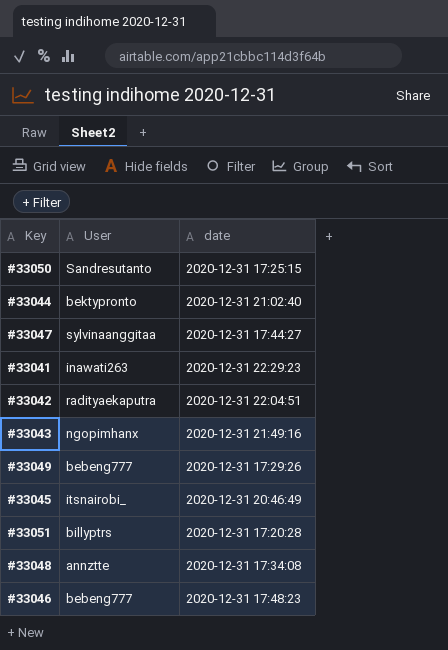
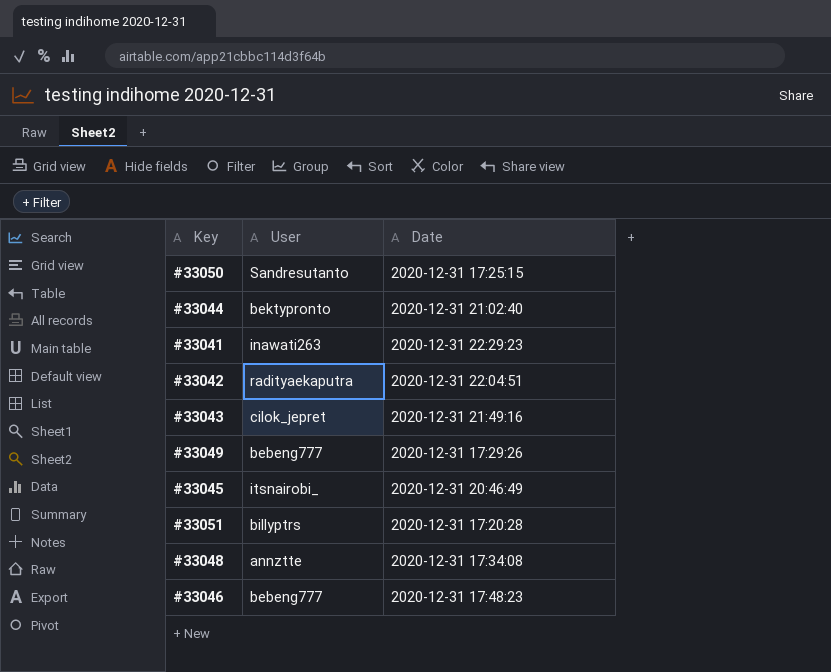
column name: date -> Date
row #33047: sylvinaanggitaa | 2020-12-31 17:44:27 -> none
#33043 | User: ngopimhanx -> cilok_jepret

